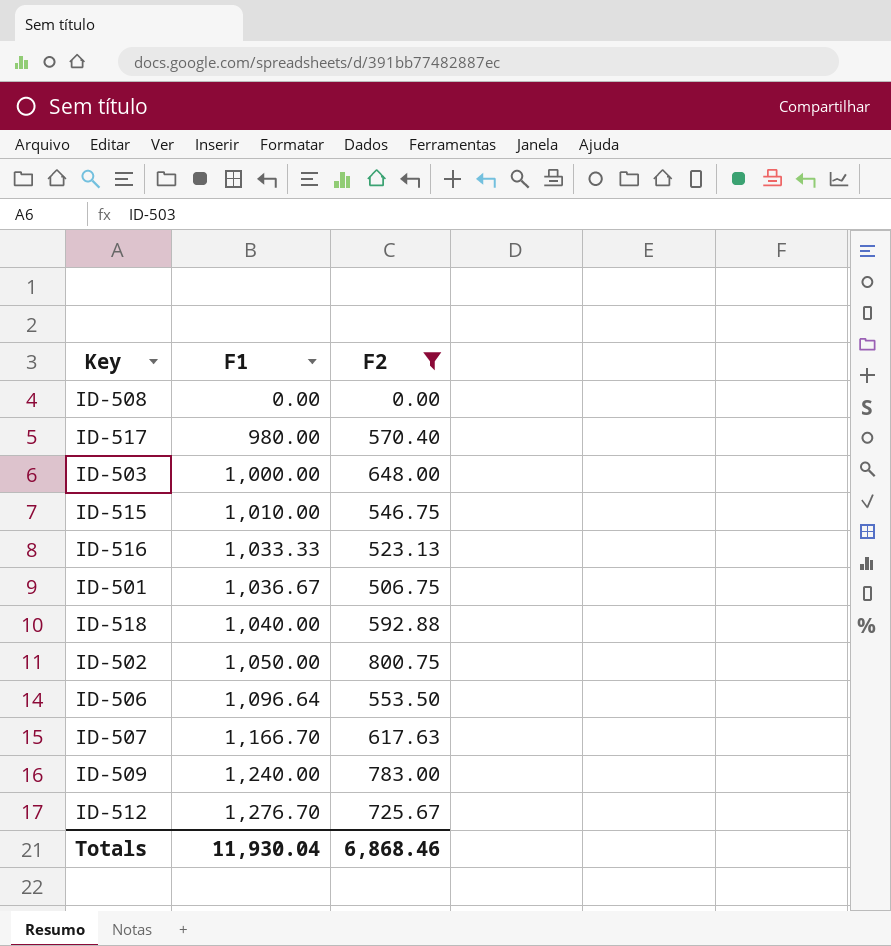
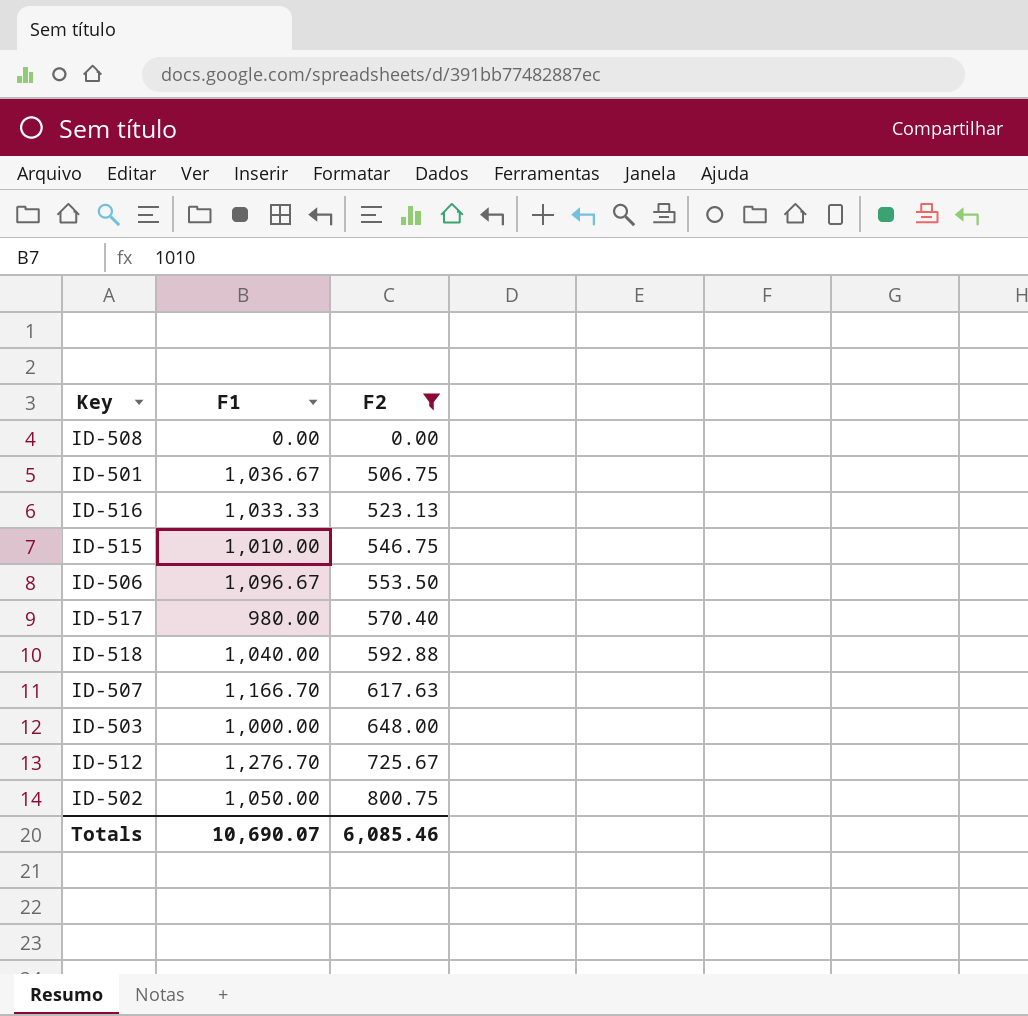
row order: F1 ascending -> F2 ascending
row ID-509: 1,240.00 | 783.00 -> none
ID-506 | F1: 1,096.64 -> 1,096.67
Totals | F1: 11,930.04 -> 10,690.07
Totals | F2: 6,868.46 -> 6,085.46

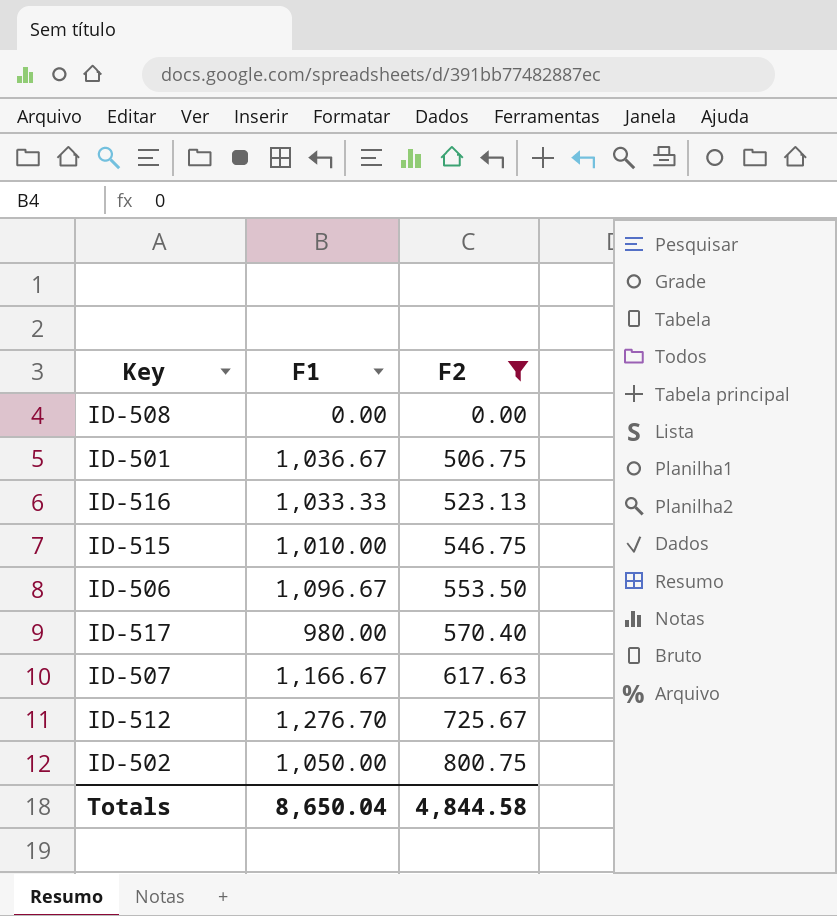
row ID-518: 1,040.00 | 592.88 -> none
row ID-503: 1,000.00 | 648.00 -> none
ID-507 | F1: 1,166.70 -> 1,166.67
Totals | F1: 10,690.07 -> 8,650.04
Totals | F2: 6,085.46 -> 4,844.58

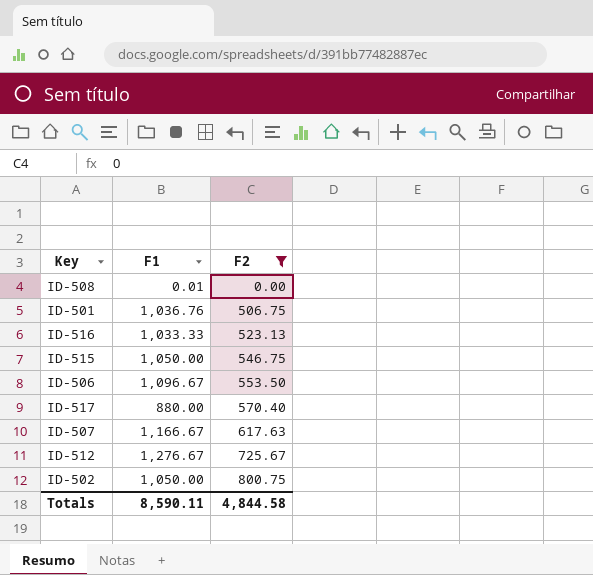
ID-508 | F1: 0.00 -> 0.01
ID-501 | F1: 1,036.67 -> 1,036.76
ID-515 | F1: 1,010.00 -> 1,050.00
ID-517 | F1: 980.00 -> 880.00
ID-512 | F1: 1,276.70 -> 1,276.67
Totals | F1: 8,650.04 -> 8,590.11

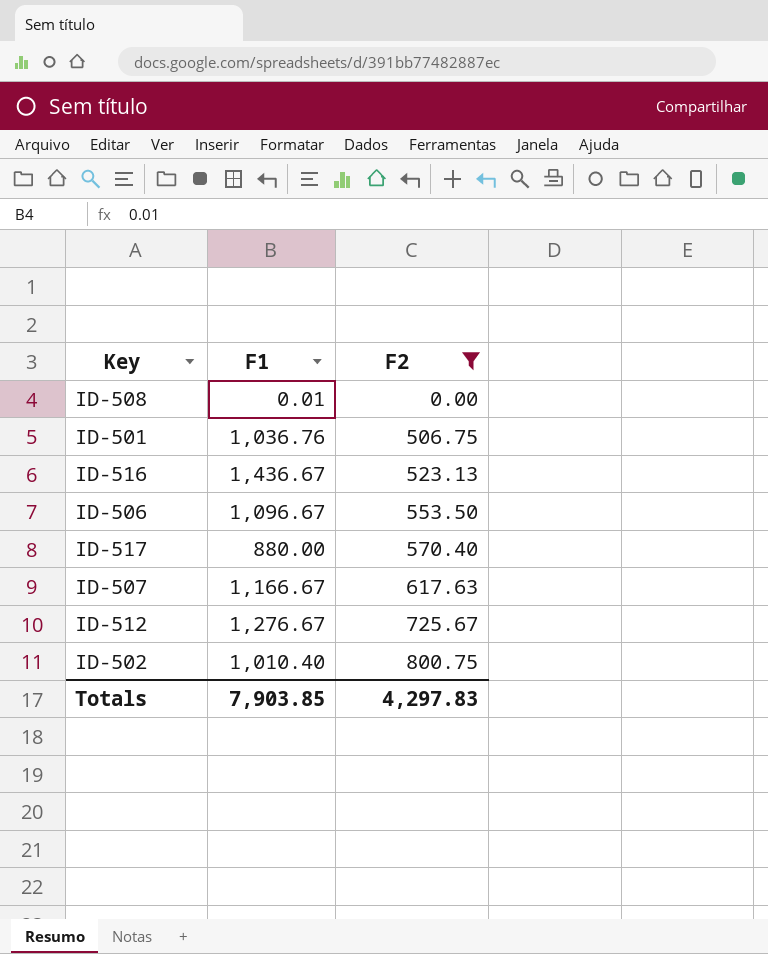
row ID-515: 1,050.00 | 546.75 -> none
ID-516 | F1: 1,033.33 -> 1,436.67
ID-502 | F1: 1,050.00 -> 1,010.40
Totals | F1: 8,590.11 -> 7,903.85
Totals | F2: 4,844.58 -> 4,297.83

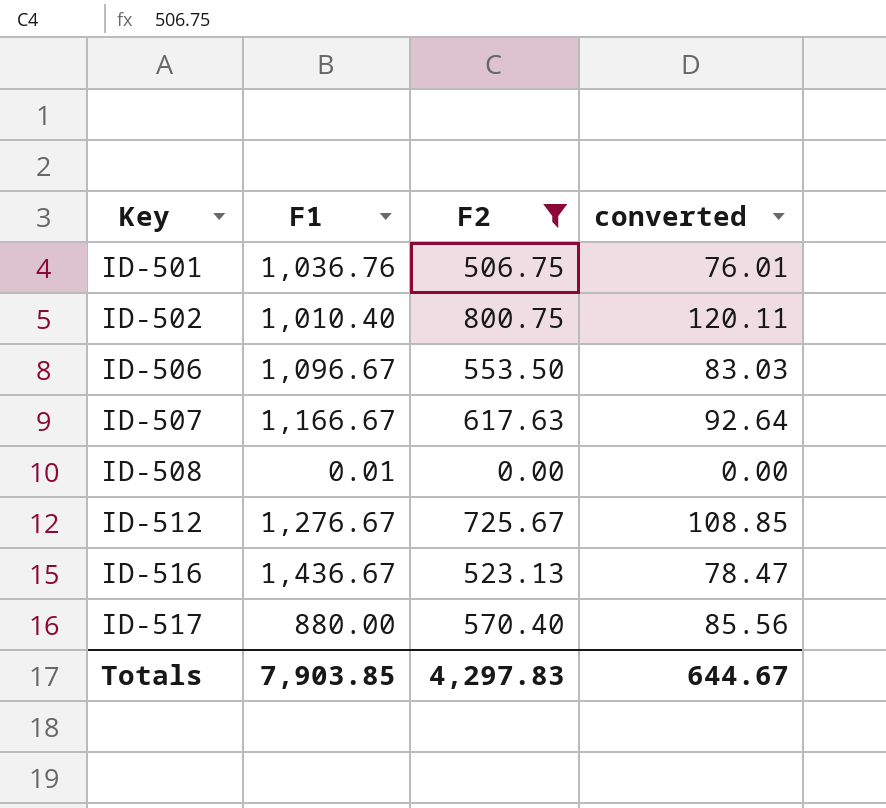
row order: F2 ascending -> Key ascending
column converted | formula: none -> [F2] * 0.15

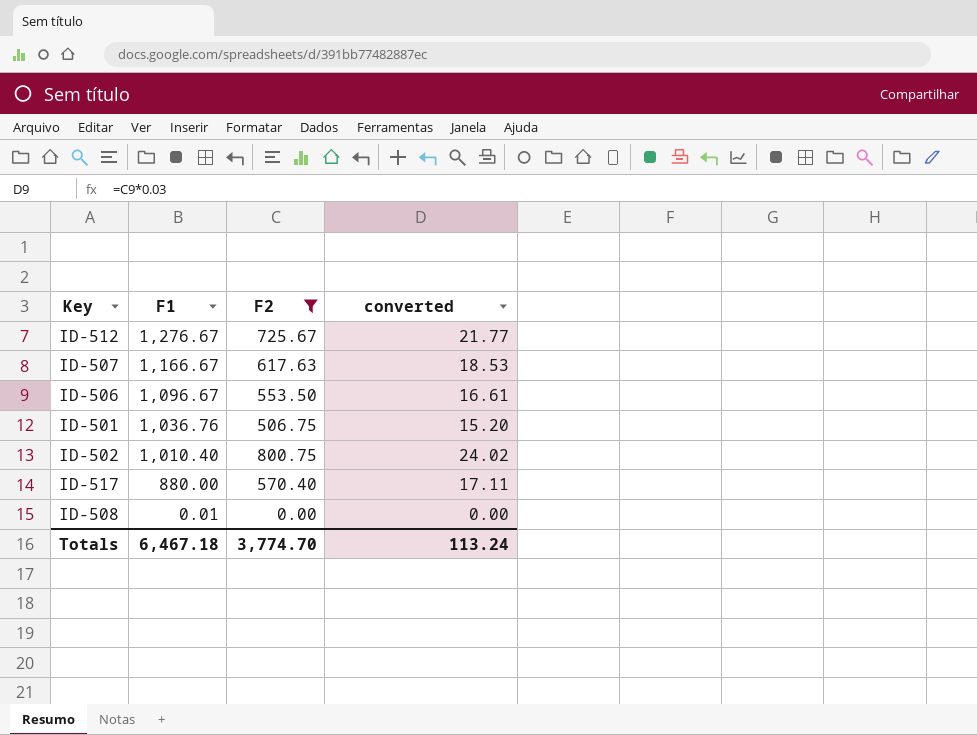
row order: Key ascending -> F1 descending
column converted | formula: [F2] * 0.15 -> [F2] * 0.03
row ID-516: 1,436.67 | 523.13 | 78.47 -> none
Totals | F1: 7,903.85 -> 6,467.18
Totals | F2: 4,297.83 -> 3,774.70
Totals | converted: 644.67 -> 113.24

